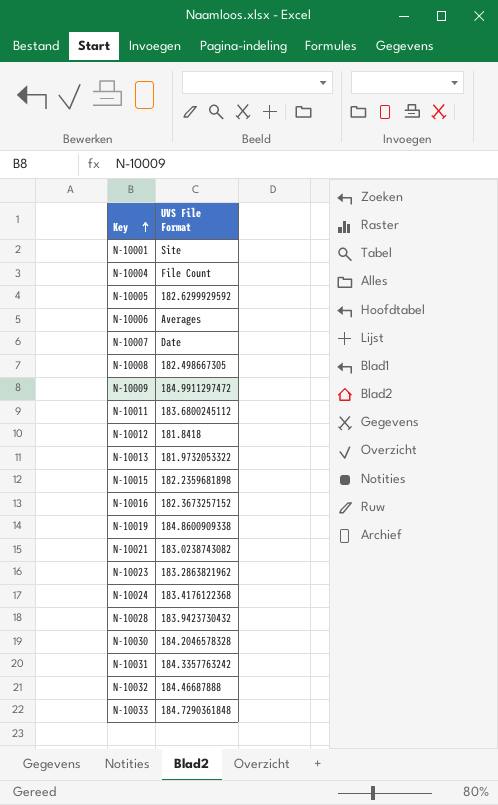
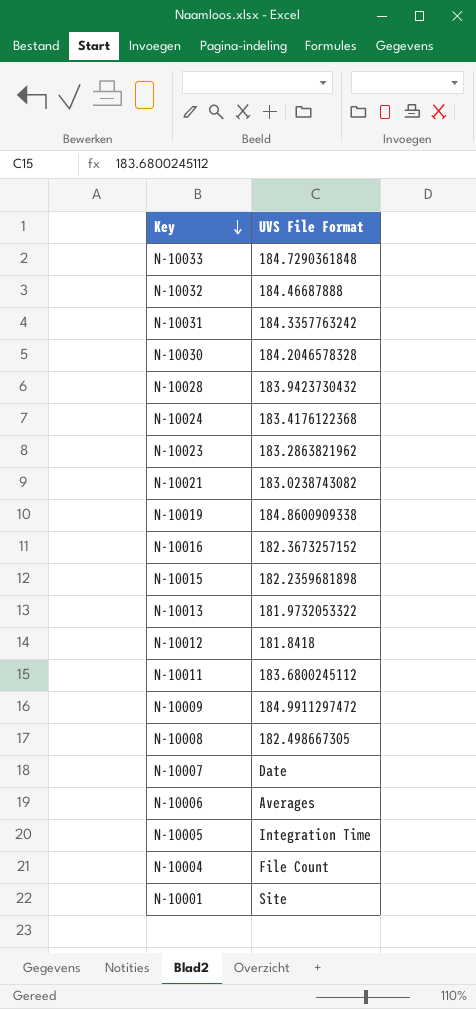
row order: Key ascending -> Key descending
N-10005 | UVS File Format: 182.6299929592 -> Integration Time

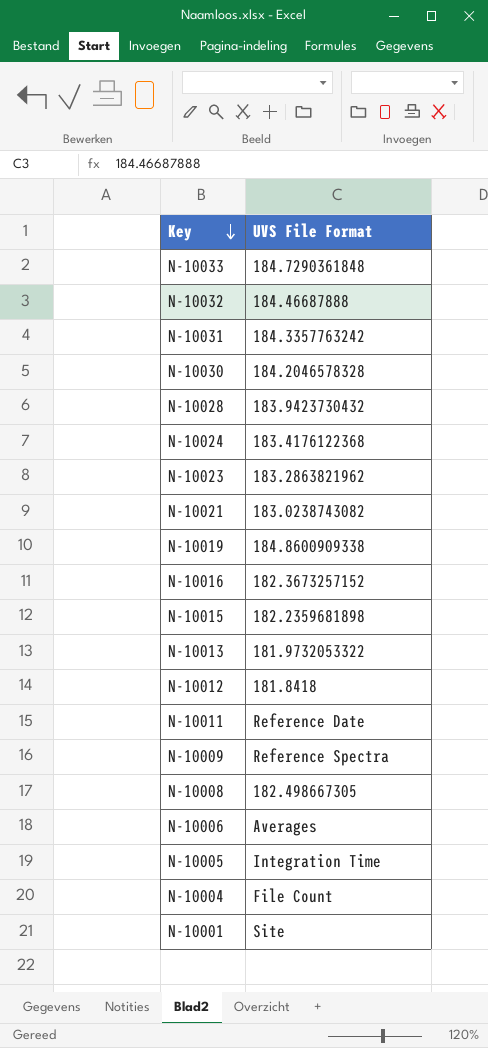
row N-10007: Date -> none
N-10011 | UVS File Format: 183.6800245112 -> Reference Date
N-10009 | UVS File Format: 184.9911297472 -> Reference Spectra

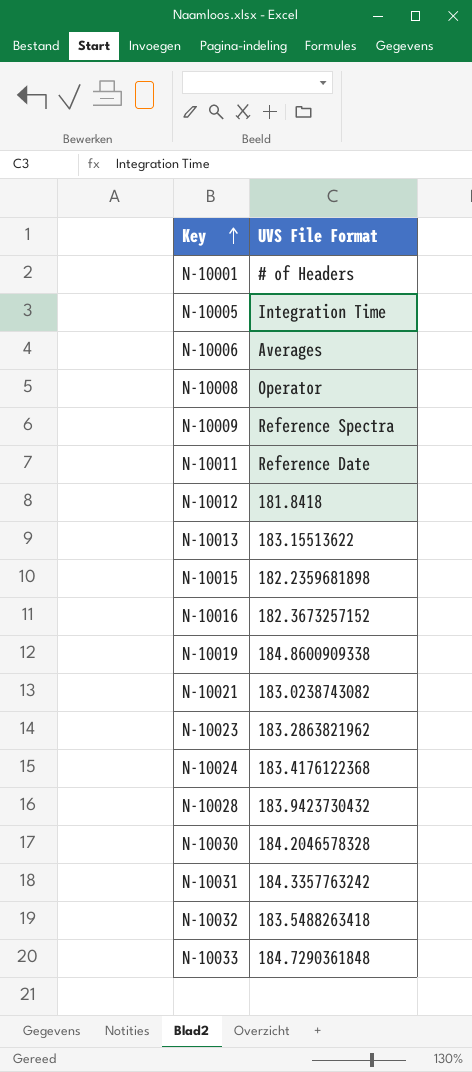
row order: Key descending -> Key ascending
row N-10004: File Count -> none
N-10001 | UVS File Format: Site -> # of Headers
N-10008 | UVS File Format: 182.498667305 -> Operator
N-10013 | UVS File Format: 181.9732053322 -> 183.15513622
N-10032 | UVS File Format: 184.46687888 -> 183.5488263418

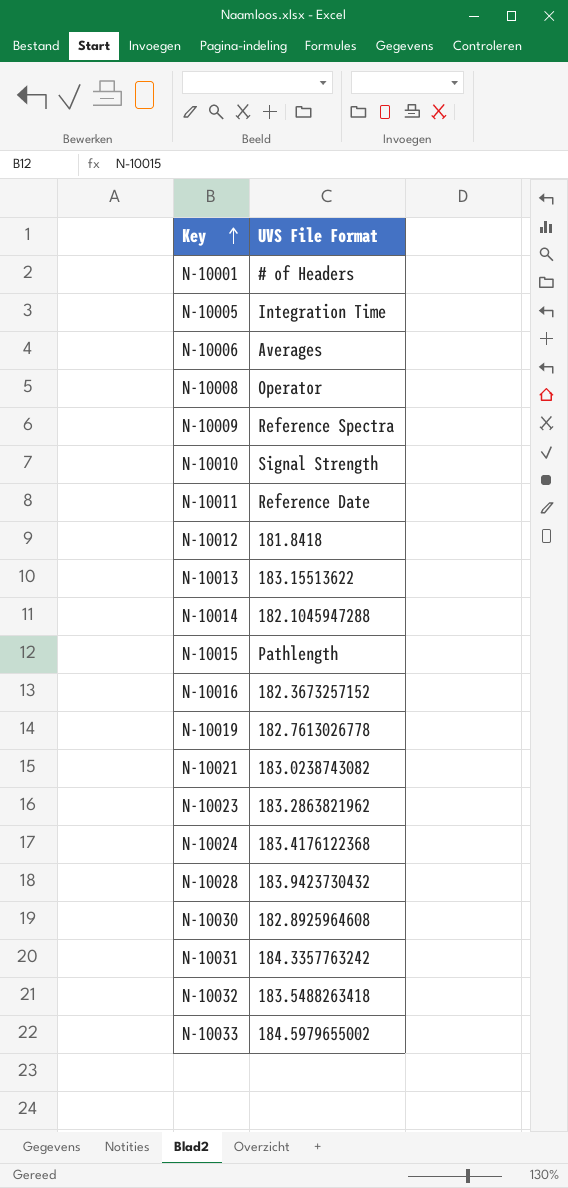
row N-10010: none -> Signal Strength
row N-10014: none -> 182.1045947288
N-10015 | UVS File Format: 182.2359681898 -> Pathlength
N-10019 | UVS File Format: 184.8600909338 -> 182.7613026778
N-10030 | UVS File Format: 184.2046578328 -> 182.8925964608
N-10033 | UVS File Format: 184.7290361848 -> 184.5979655002

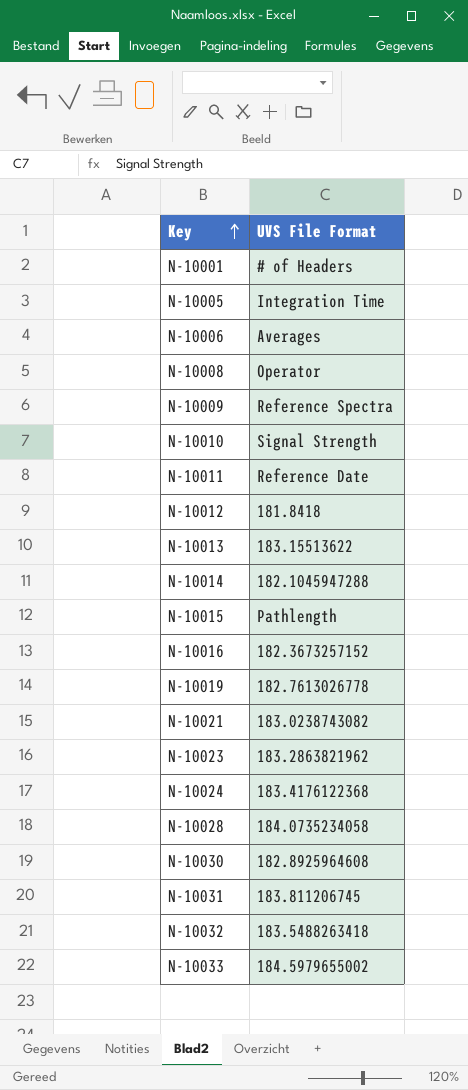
N-10028 | UVS File Format: 183.9423730432 -> 184.0735234058
N-10031 | UVS File Format: 184.3357763242 -> 183.811206745

